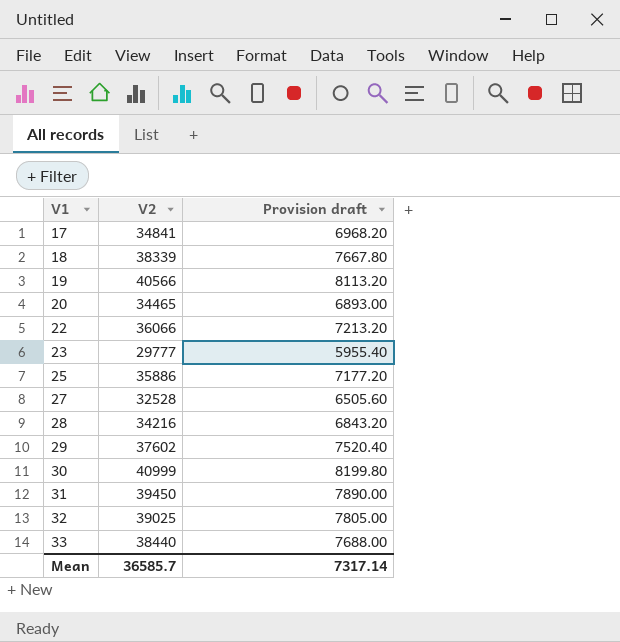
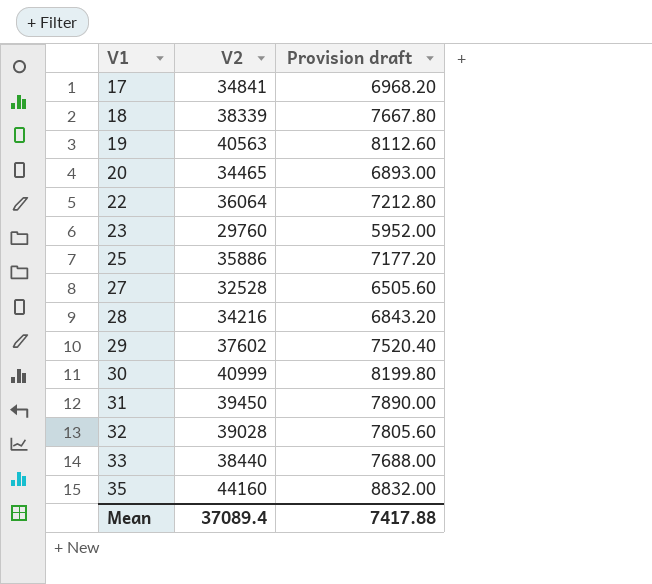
19 | V2: 40566 -> 40563
19 | Provision draft: 8113.20 -> 8112.60
22 | V2: 36066 -> 36064
22 | Provision draft: 7213.20 -> 7212.80
23 | V2: 29777 -> 29760
23 | Provision draft: 5955.40 -> 5952.00
32 | V2: 39025 -> 39028
32 | Provision draft: 7805.00 -> 7805.60
row 35: none -> 44160 | 8832.00
Mean | V2: 36585.7 -> 37089.4
Mean | Provision draft: 7317.14 -> 7417.88

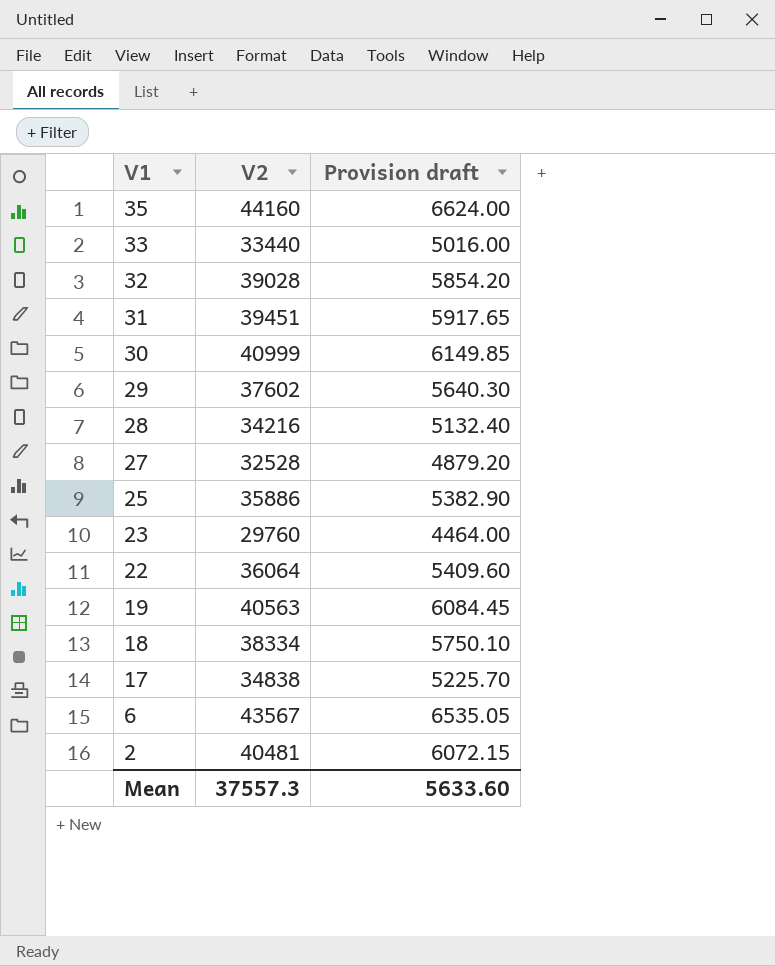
row order: V1 ascending -> V1 descending
column Provision draft | formula: [V2] * 0.2 -> [V2] * 0.15
row 20: 34465 | 6893.00 -> none
33 | V2: 38440 -> 33440
31 | V2: 39450 -> 39451
18 | V2: 38339 -> 38334
17 | V2: 34841 -> 34838
row 6: none -> 43567 | 6535.05
row 2: none -> 40481 | 6072.15
Mean | V2: 37089.4 -> 37557.3
Mean | Provision draft: 7417.88 -> 5633.60

